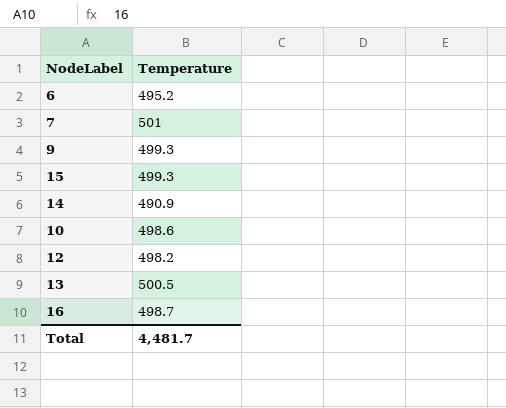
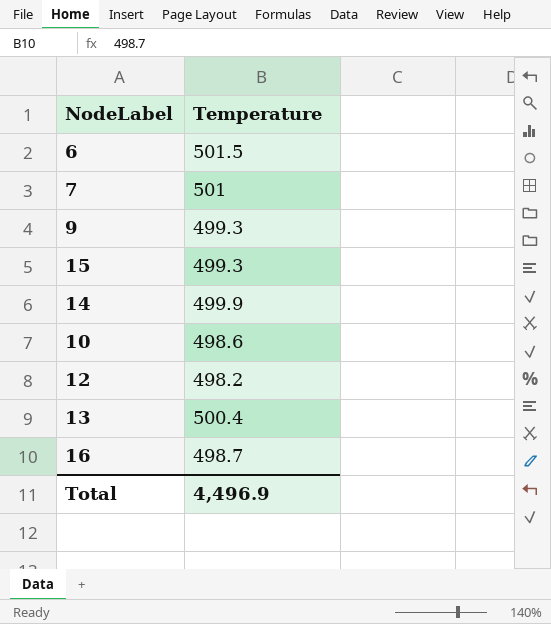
6 | Temperature: 495.2 -> 501.5
14 | Temperature: 490.9 -> 499.9
13 | Temperature: 500.5 -> 500.4
Total | Temperature: 4,481.7 -> 4,496.9

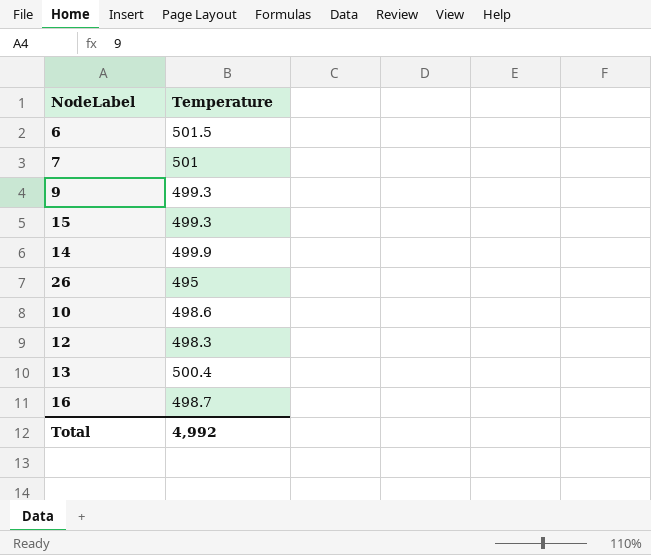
row 26: none -> 495
12 | Temperature: 498.2 -> 498.3
Total | Temperature: 4,496.9 -> 4,992

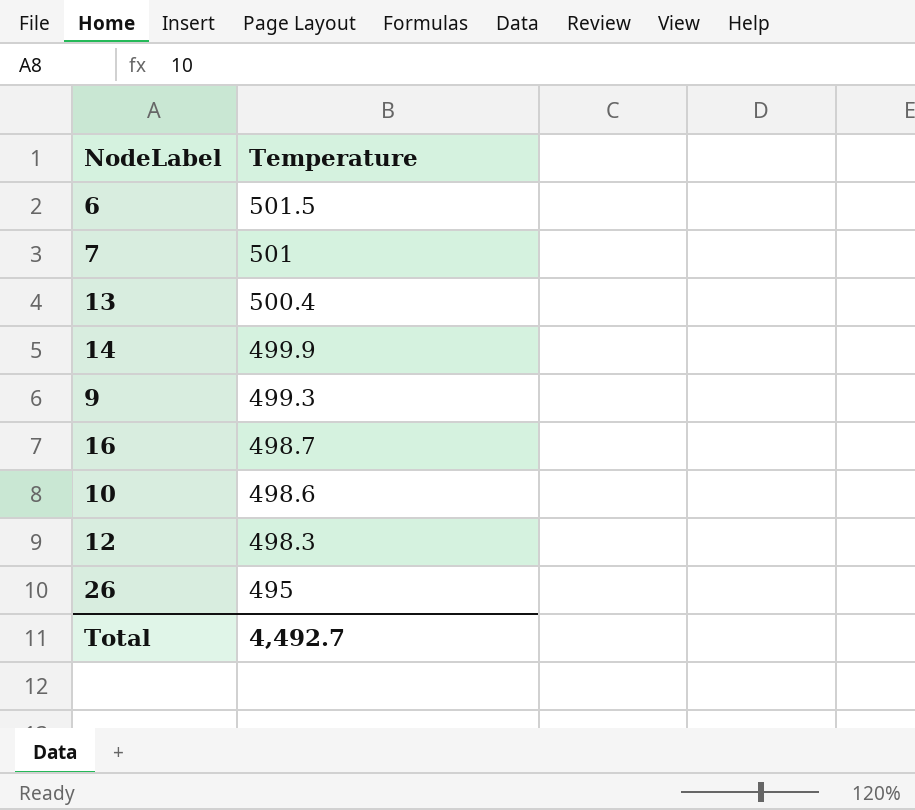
row order: none -> Temperature descending
row 15: 499.3 -> none
Total | Temperature: 4,992 -> 4,492.7

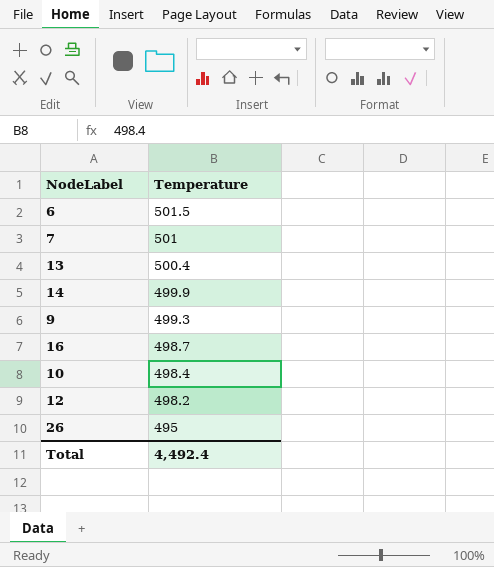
10 | Temperature: 498.6 -> 498.4
12 | Temperature: 498.3 -> 498.2
Total | Temperature: 4,492.7 -> 4,492.4

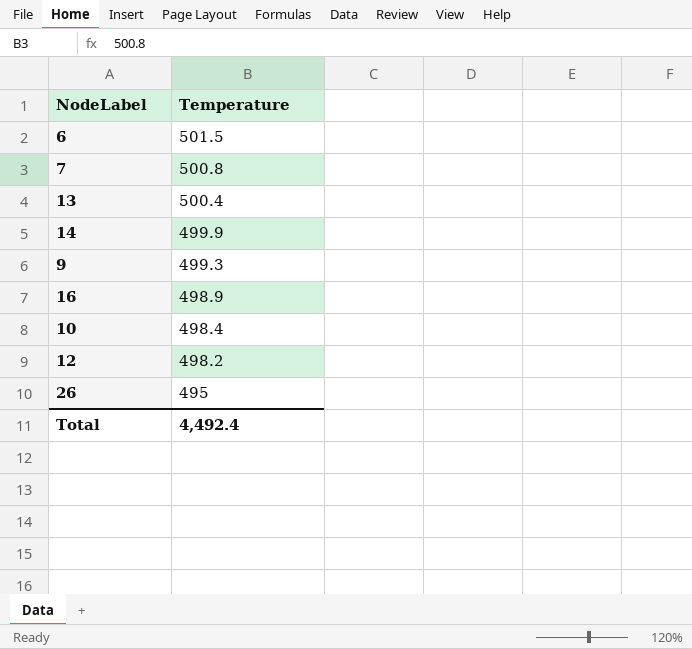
7 | Temperature: 501 -> 500.8
16 | Temperature: 498.7 -> 498.9

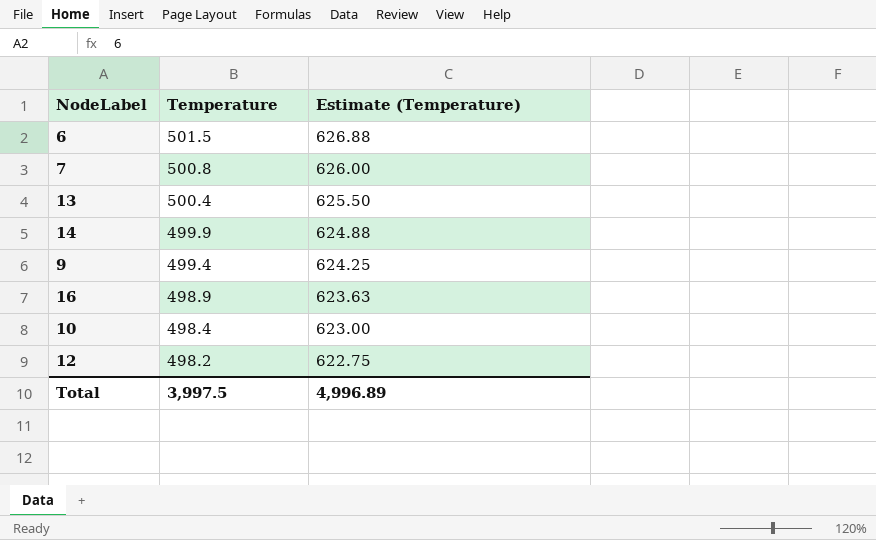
column Estimate (Temperature) | formula: none -> [Temperature] * 1.25
row 26: 495 -> none
9 | Temperature: 499.3 -> 499.4
Total | Temperature: 4,492.4 -> 3,997.5

